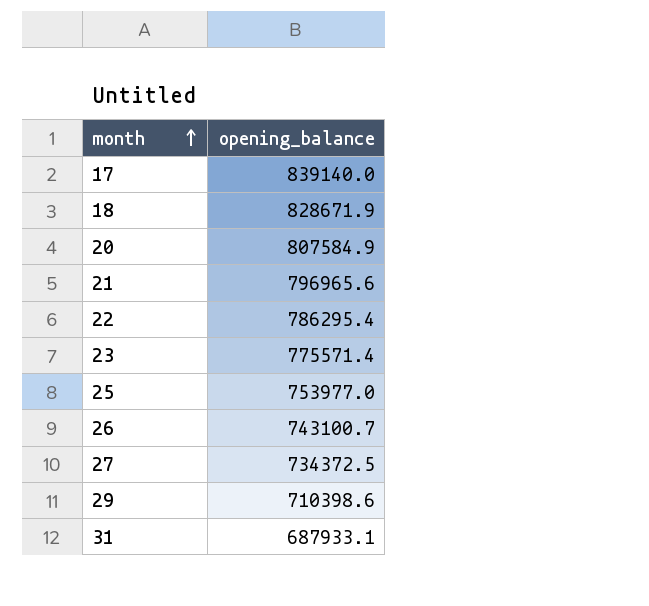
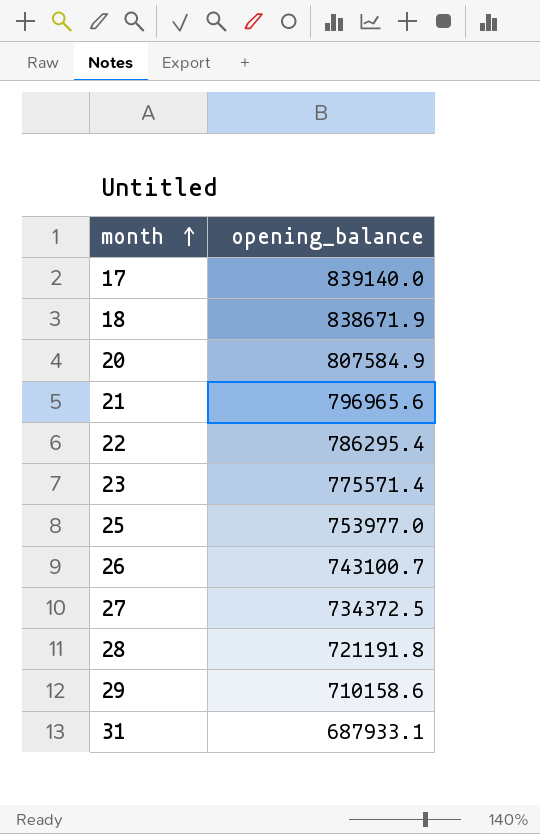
18 | opening_balance: 828671.9 -> 838671.9
row 28: none -> 721191.8
29 | opening_balance: 710398.6 -> 710158.6

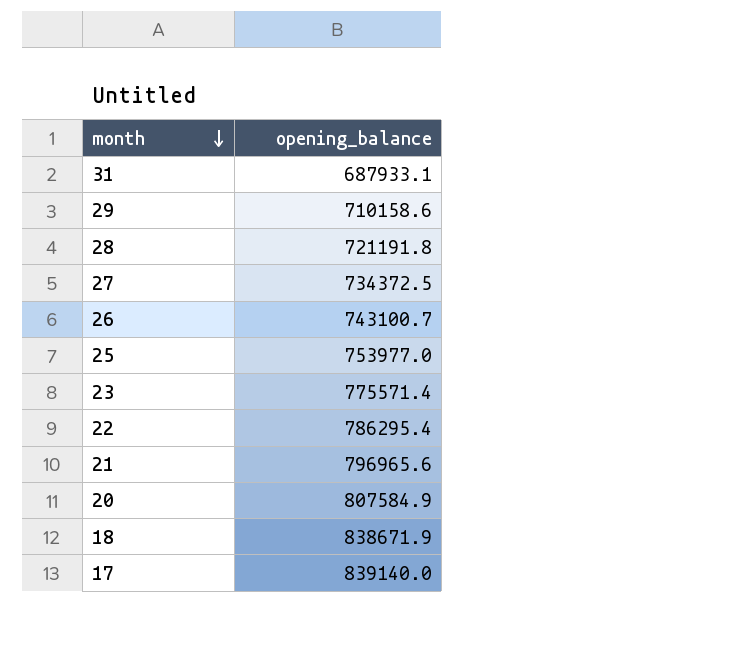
row order: month ascending -> month descending

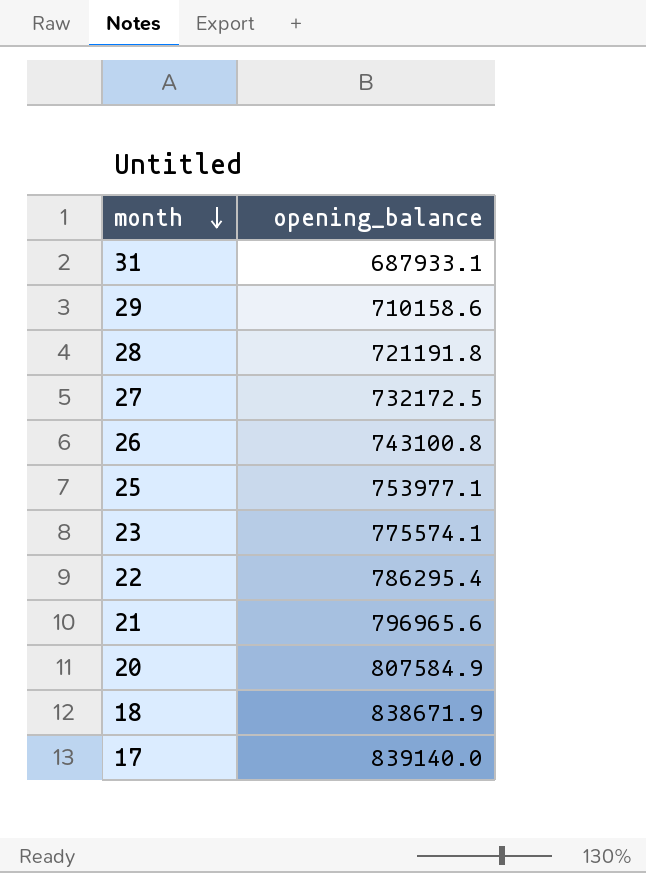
27 | opening_balance: 734372.5 -> 732172.5
26 | opening_balance: 743100.7 -> 743100.8
25 | opening_balance: 753977.0 -> 753977.1
23 | opening_balance: 775571.4 -> 775574.1

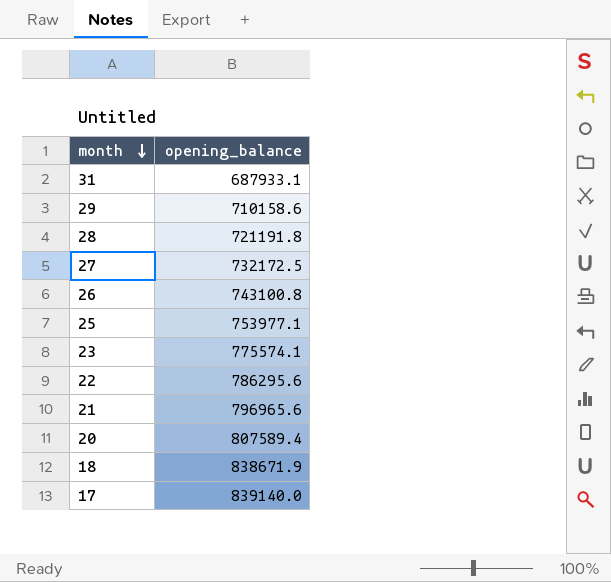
22 | opening_balance: 786295.4 -> 786295.6
20 | opening_balance: 807584.9 -> 807589.4

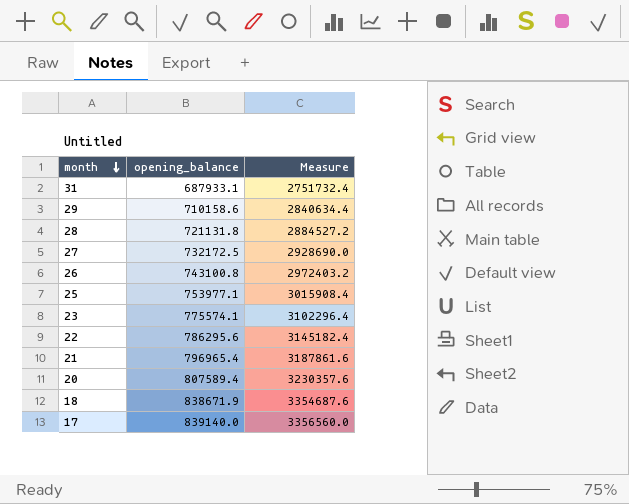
column Measure | formula: none -> [opening_balance] * 4
28 | opening_balance: 721191.8 -> 721131.8
21 | opening_balance: 796965.6 -> 796965.4

